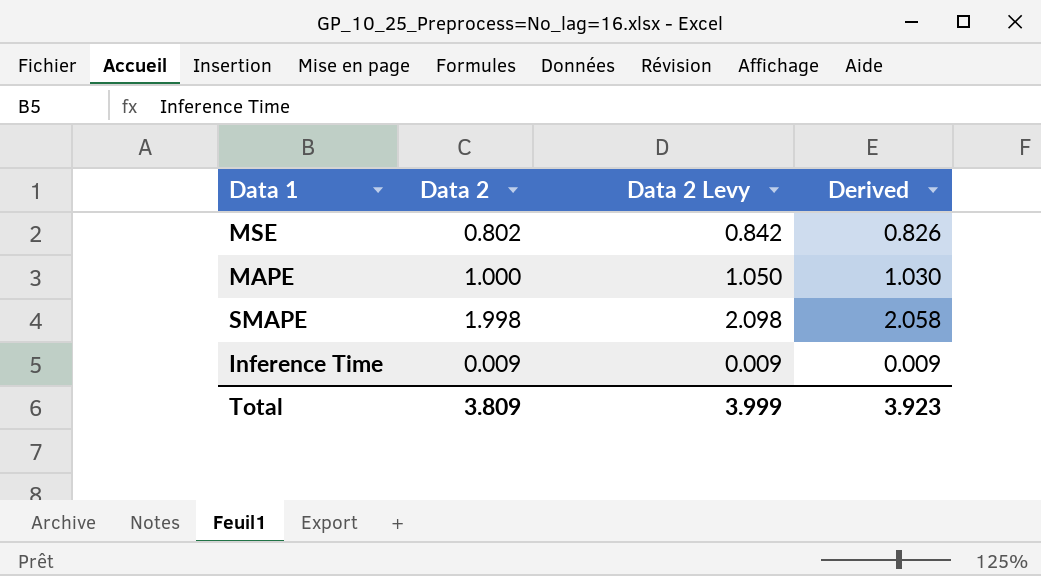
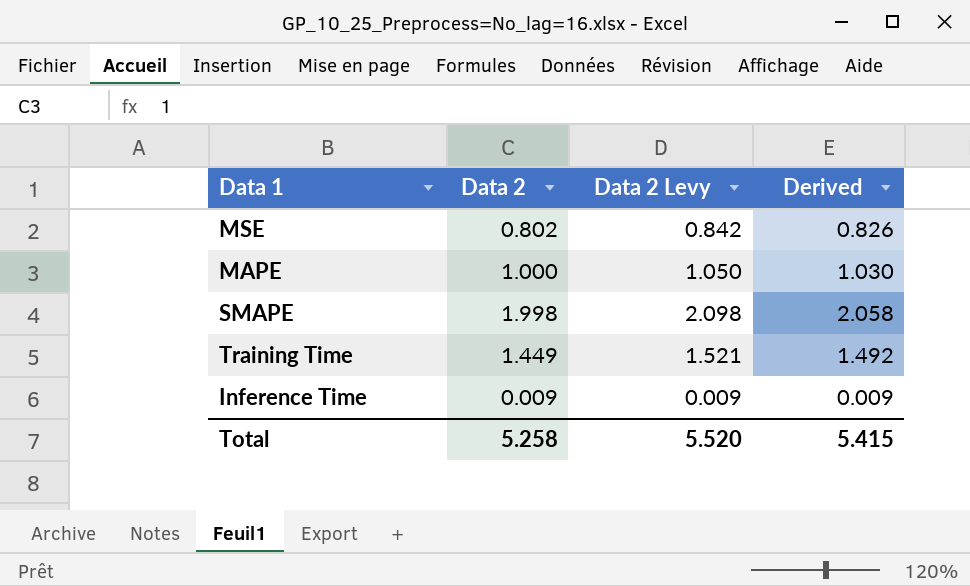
row Training Time: none -> 1.449 | 1.521 | 1.492
Total | Data 2: 3.809 -> 5.258
Total | Data 2 Levy: 3.999 -> 5.520
Total | Derived: 3.923 -> 5.415

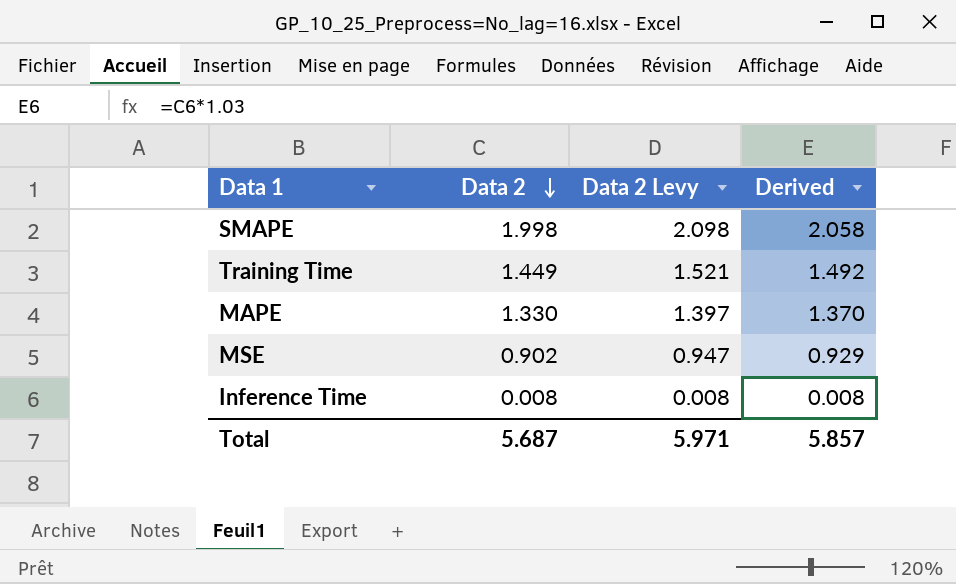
row order: none -> Data 2 descending
MAPE | Data 2: 1.000 -> 1.330
MAPE | Data 2 Levy: 1.050 -> 1.397
MAPE | Derived: 1.030 -> 1.370
MSE | Data 2: 0.802 -> 0.902
MSE | Data 2 Levy: 0.842 -> 0.947
MSE | Derived: 0.826 -> 0.929
Inference Time | Data 2: 0.009 -> 0.008
Inference Time | Data 2 Levy: 0.009 -> 0.008
Inference Time | Derived: 0.009 -> 0.008
Total | Data 2: 5.258 -> 5.687
Total | Data 2 Levy: 5.520 -> 5.971
Total | Derived: 5.415 -> 5.857

